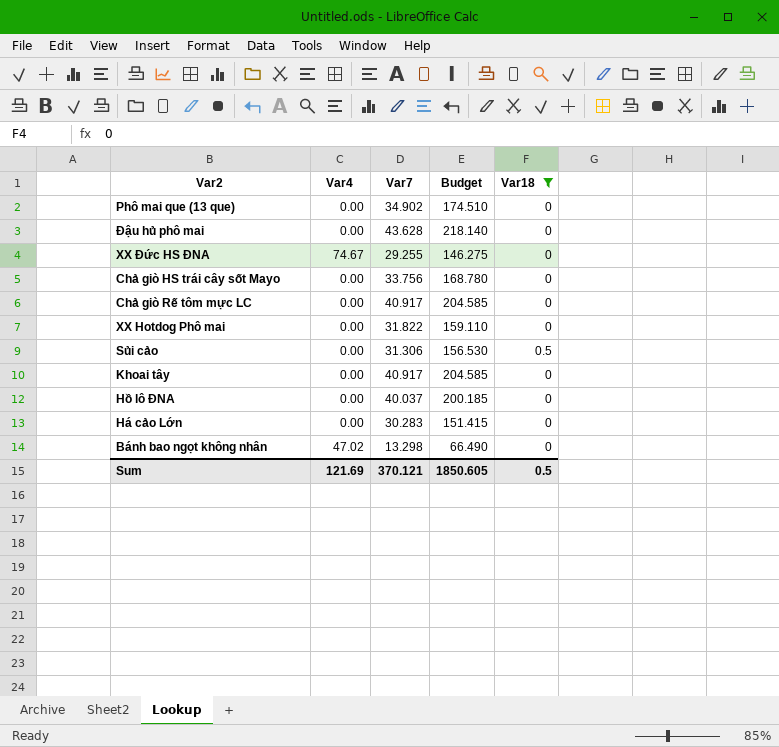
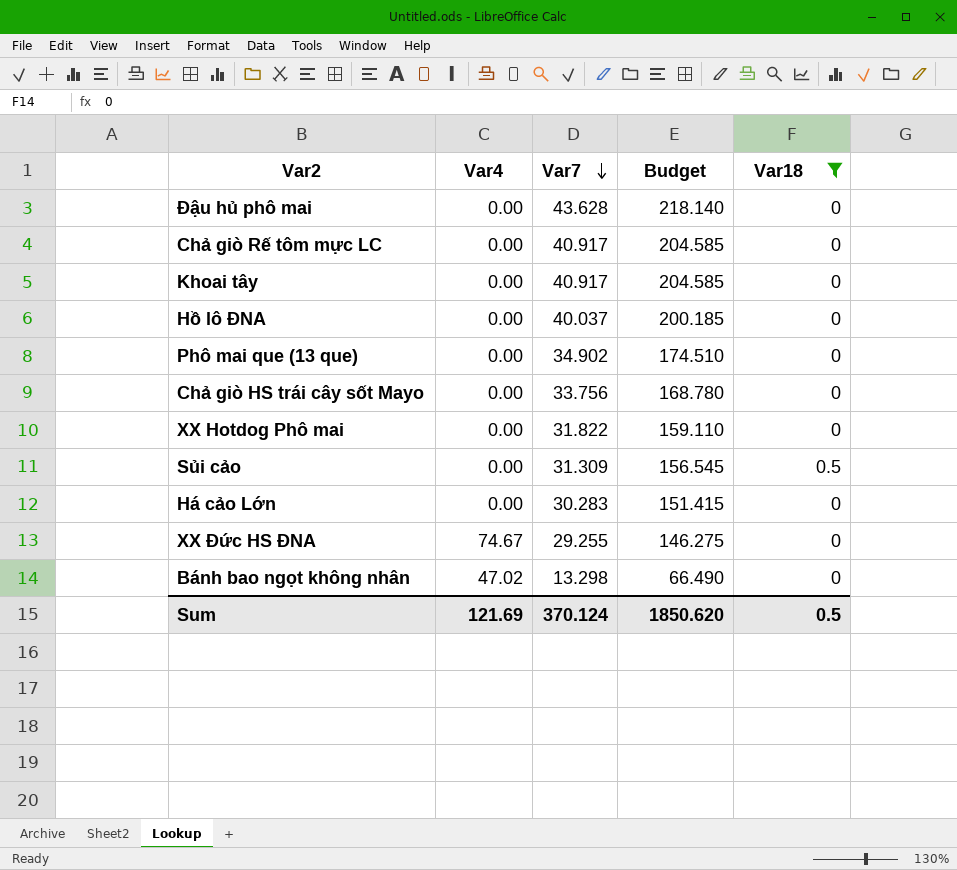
row order: none -> Var7 descending
Sủi cảo | Var7: 31.306 -> 31.309
Sủi cảo | Budget: 156.530 -> 156.545
Sum | Var7: 370.121 -> 370.124
Sum | Budget: 1850.605 -> 1850.620

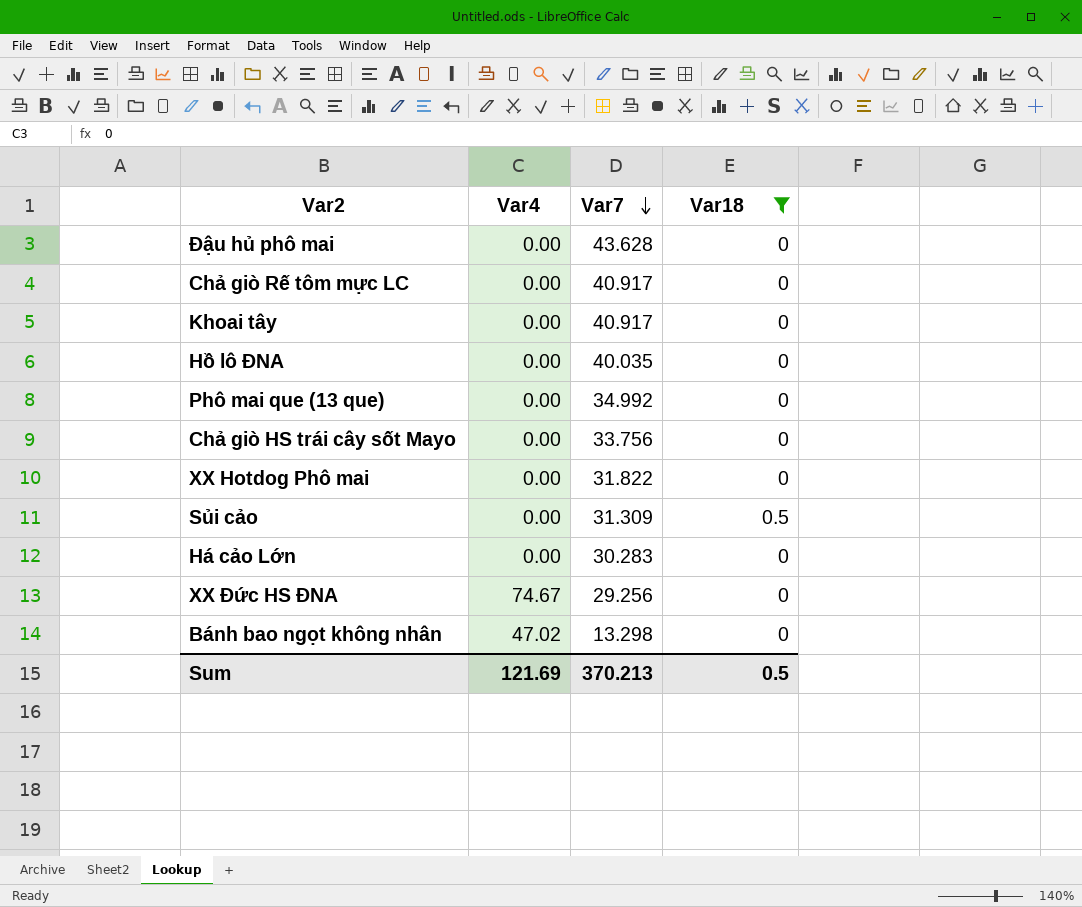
column Budget | formula: [Var7] * 5 -> none
Hồ lô ĐNA | Var7: 40.037 -> 40.035
Phô mai que (13 que) | Var7: 34.902 -> 34.992
XX Đức HS ĐNA | Var7: 29.255 -> 29.256
Sum | Var7: 370.124 -> 370.213

